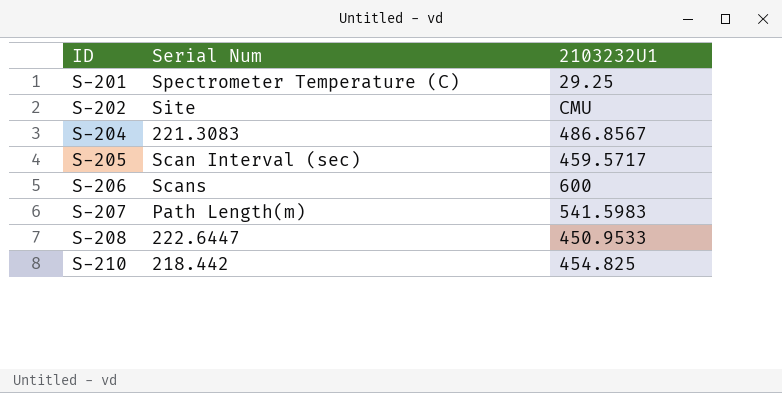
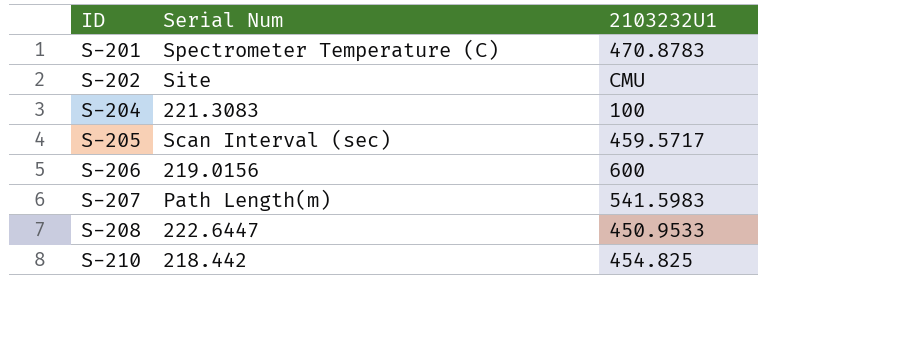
S-201 | 2103232U1: 29.25 -> 470.8783
S-204 | 2103232U1: 486.8567 -> 100
S-206 | Serial Num: Scans -> 219.0156

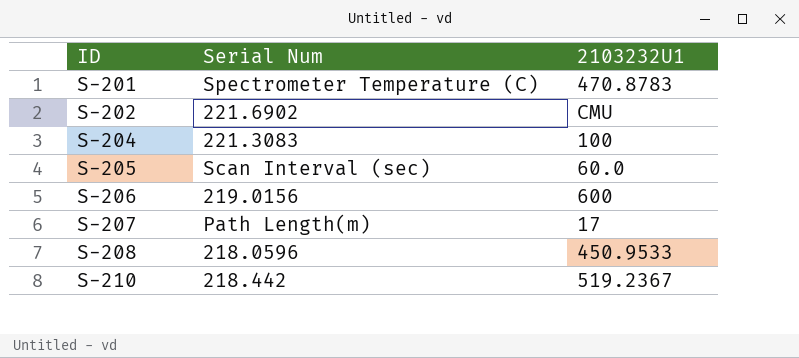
S-202 | Serial Num: Site -> 221.6902
S-205 | 2103232U1: 459.5717 -> 60.0
S-207 | 2103232U1: 541.5983 -> 17
S-208 | Serial Num: 222.6447 -> 218.0596
S-210 | 2103232U1: 454.825 -> 519.2367

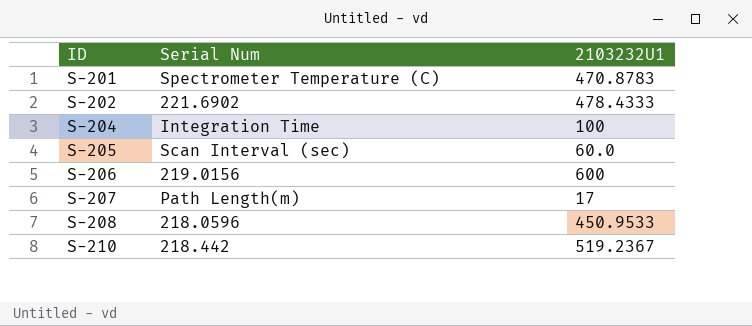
S-202 | 2103232U1: CMU -> 478.4333
S-204 | Serial Num: 221.3083 -> Integration Time

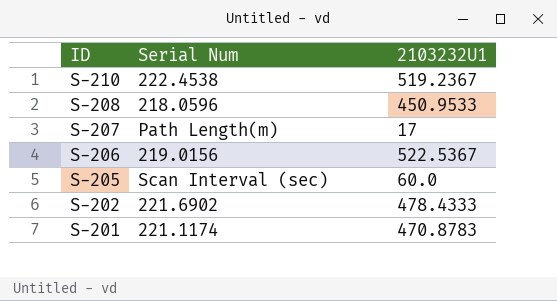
row order: ID ascending -> ID descending
row S-204: Integration Time | 100 -> none
S-210 | Serial Num: 218.442 -> 222.4538
S-206 | 2103232U1: 600 -> 522.5367
S-201 | Serial Num: Spectrometer Temperature (C) -> 221.1174

